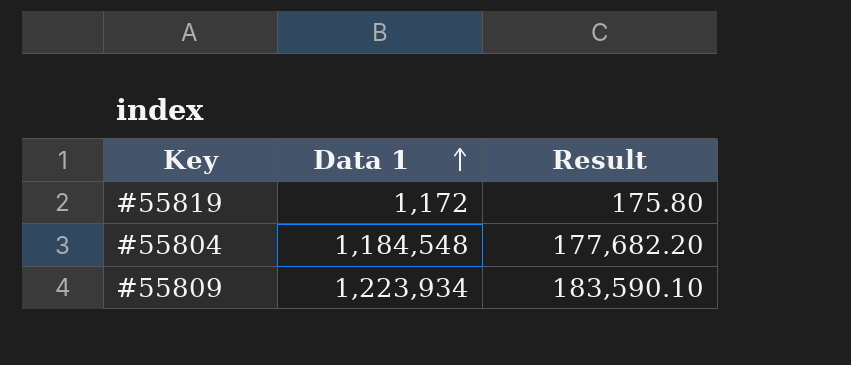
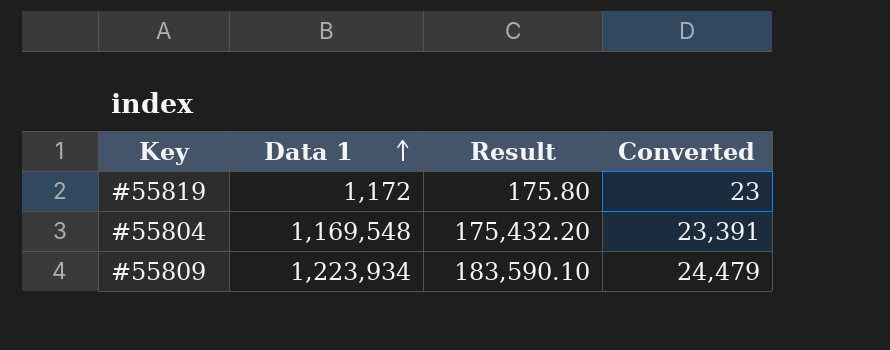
column Converted | formula: none -> [Data 1] * 0.02
#55804 | Data 1: 1,184,548 -> 1,169,548
#55804 | Result: 177,682.20 -> 175,432.20

